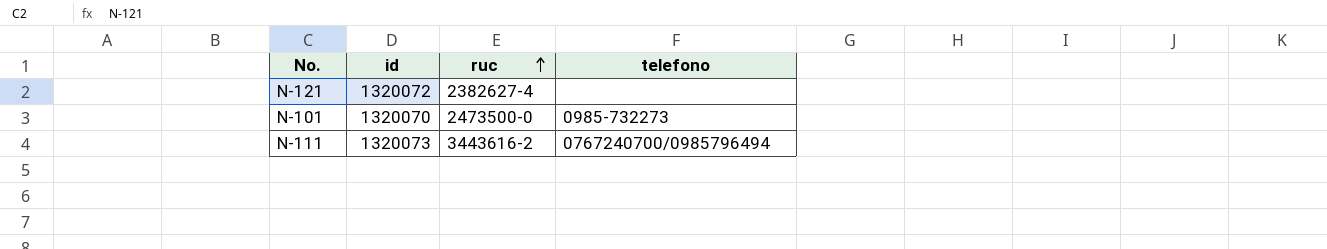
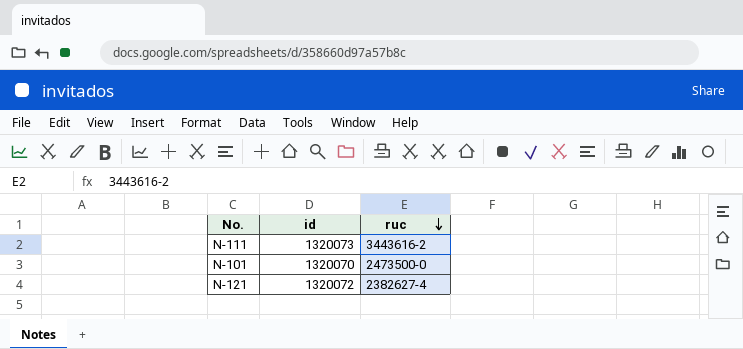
row order: ruc ascending -> ruc descending
column telefono | position: 4 -> none

